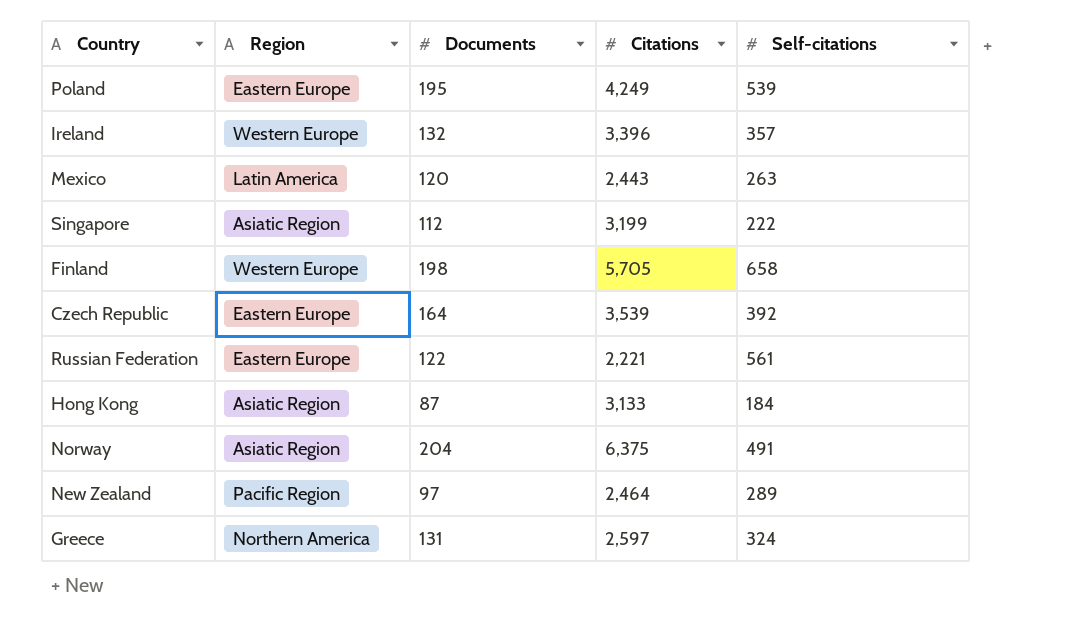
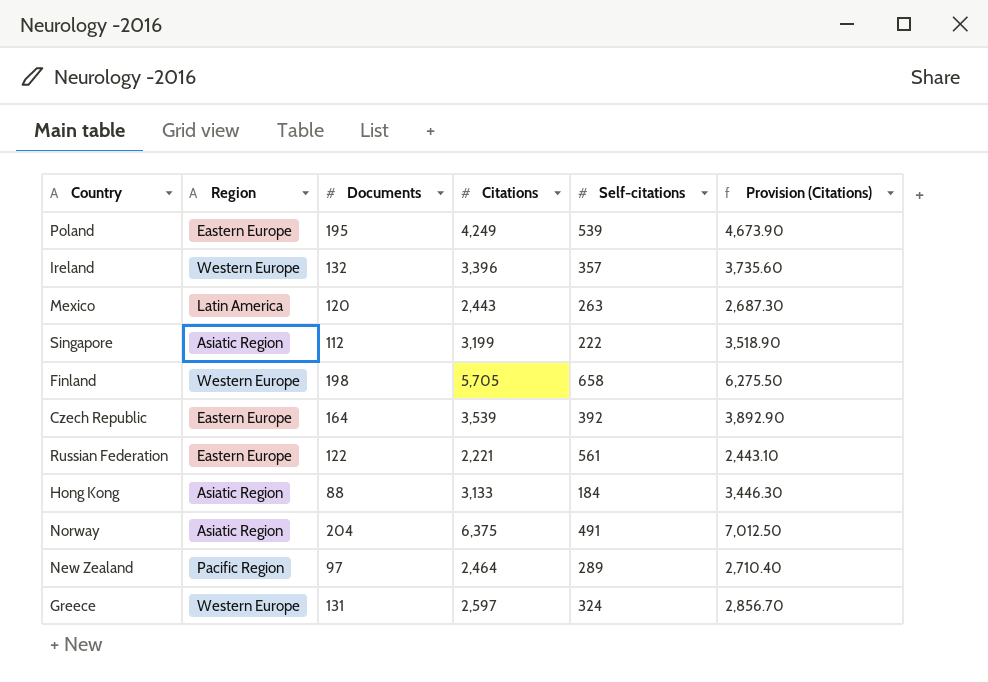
column Provision (Citations) | formula: none -> [Citations] * 1.1
Hong Kong | Documents: 87 -> 88
Greece | Region: Northern America -> Western Europe

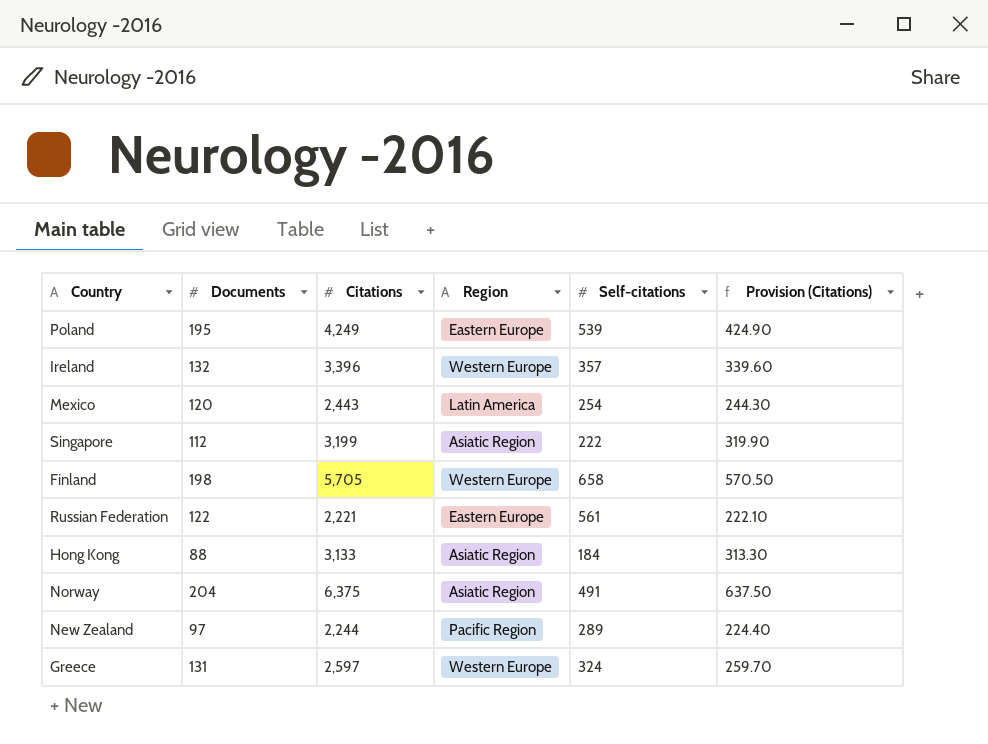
column Region | position: 2 -> 4
column Provision (Citations) | formula: [Citations] * 1.1 -> [Citations] * 0.1
row Czech Republic: Eastern Europe | 164 | 3,539 | 392 | 3,892.90 -> none
Mexico | Self-citations: 263 -> 254
New Zealand | Citations: 2,464 -> 2,244

